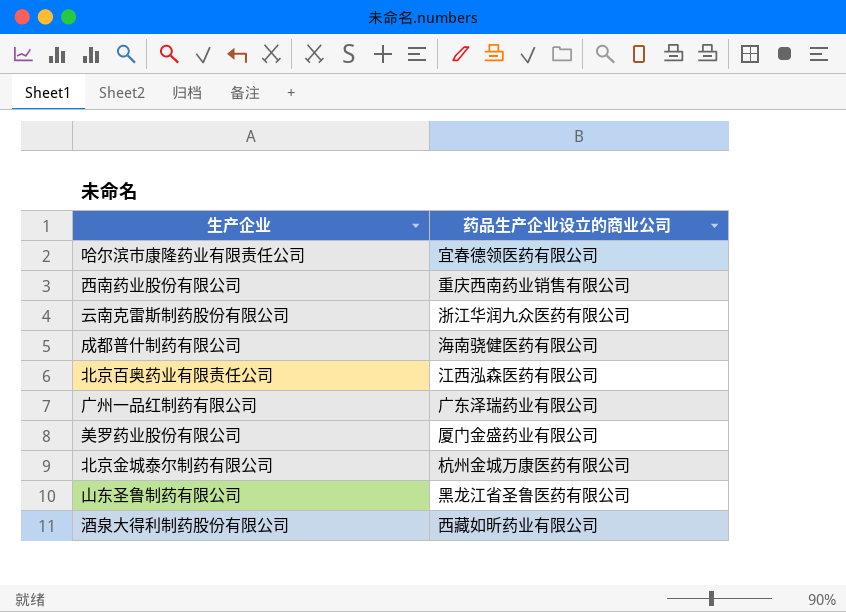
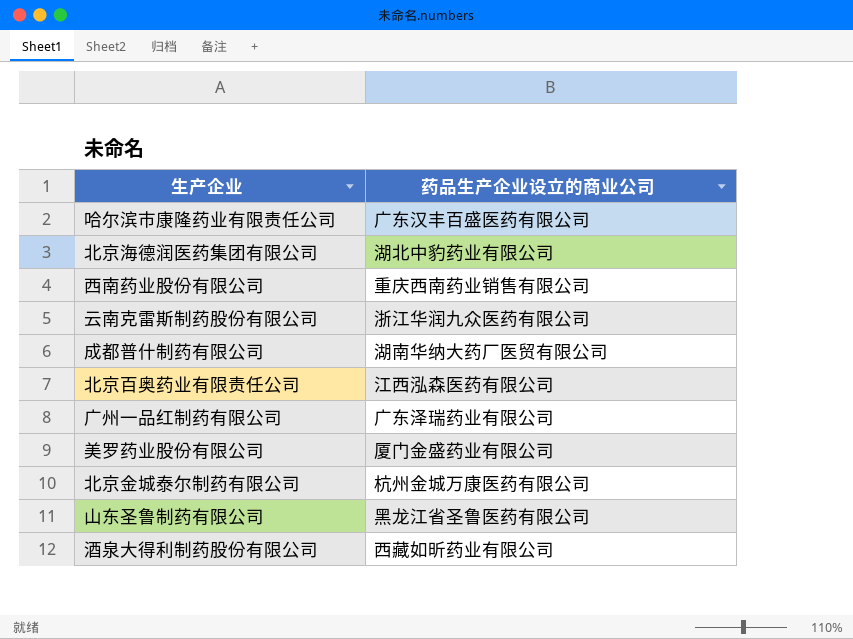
哈尔滨市康隆药业有限责任公司 | 药品生产企业设立的商业公司: 宜春德领医药有限公司 -> 广东汉丰百盛医药有限公司
row 北京海德润医药集团有限公司: none -> 湖北中豹药业有限公司
成都普什制药有限公司 | 药品生产企业设立的商业公司: 海南骁健医药有限公司 -> 湖南华纳大药厂医贸有限公司

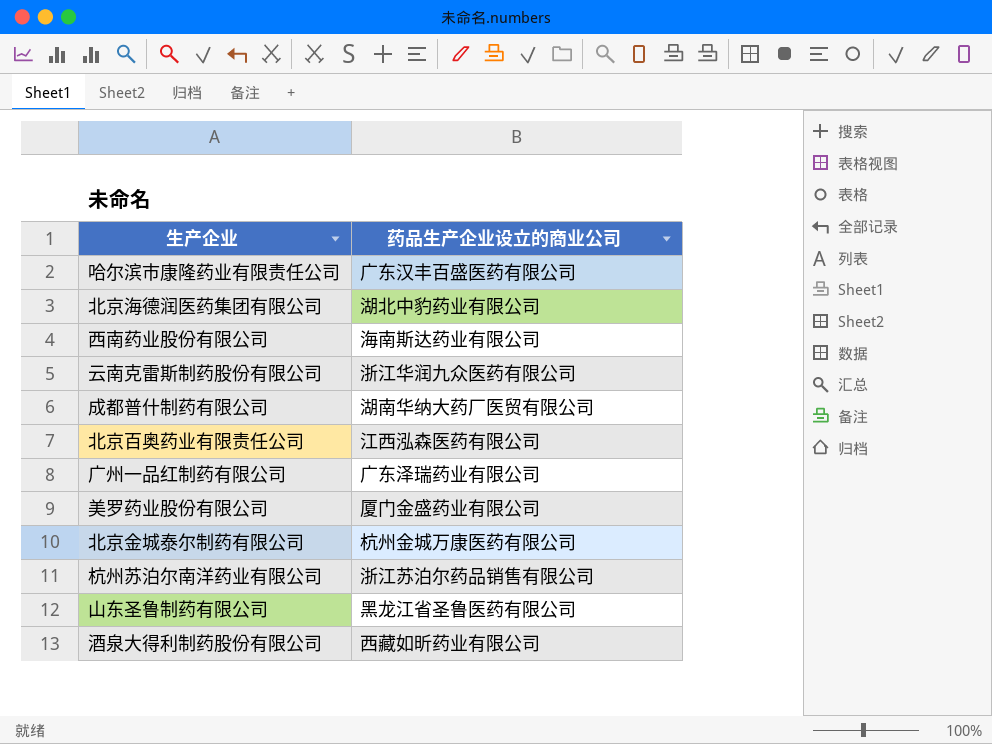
西南药业股份有限公司 | 药品生产企业设立的商业公司: 重庆西南药业销售有限公司 -> 海南斯达药业有限公司
row 杭州苏泊尔南洋药业有限公司: none -> 浙江苏泊尔药品销售有限公司

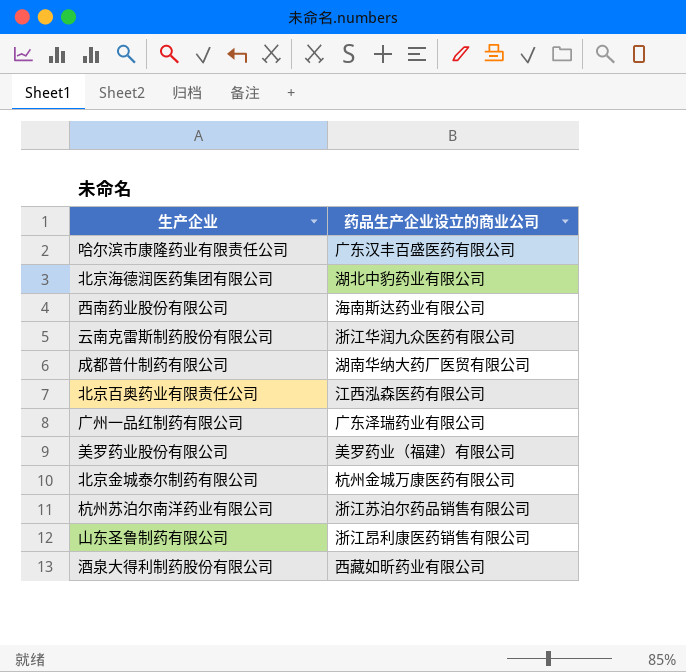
美罗药业股份有限公司 | 药品生产企业设立的商业公司: 厦门金盛药业有限公司 -> 美罗药业（福建）有限公司
山东圣鲁制药有限公司 | 药品生产企业设立的商业公司: 黑龙江省圣鲁医药有限公司 -> 浙江昂利康医药销售有限公司

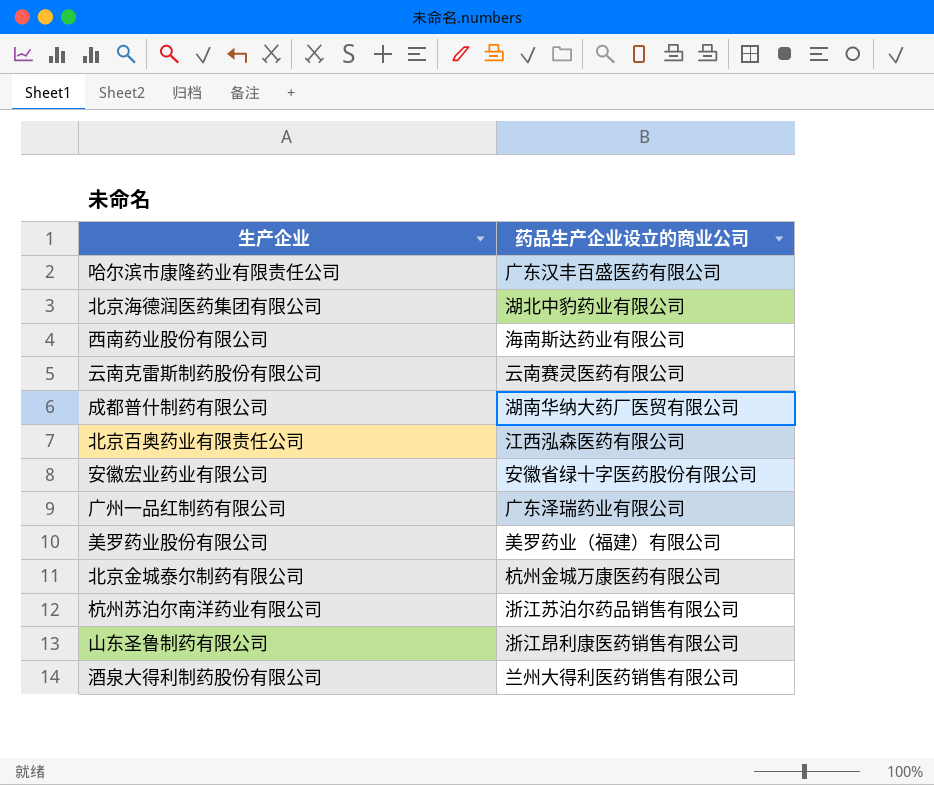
云南克雷斯制药股份有限公司 | 药品生产企业设立的商业公司: 浙江华润九众医药有限公司 -> 云南赛灵医药有限公司
row 安徽宏业药业有限公司: none -> 安徽省绿十字医药股份有限公司
酒泉大得利制药股份有限公司 | 药品生产企业设立的商业公司: 西藏如昕药业有限公司 -> 兰州大得利医药销售有限公司

